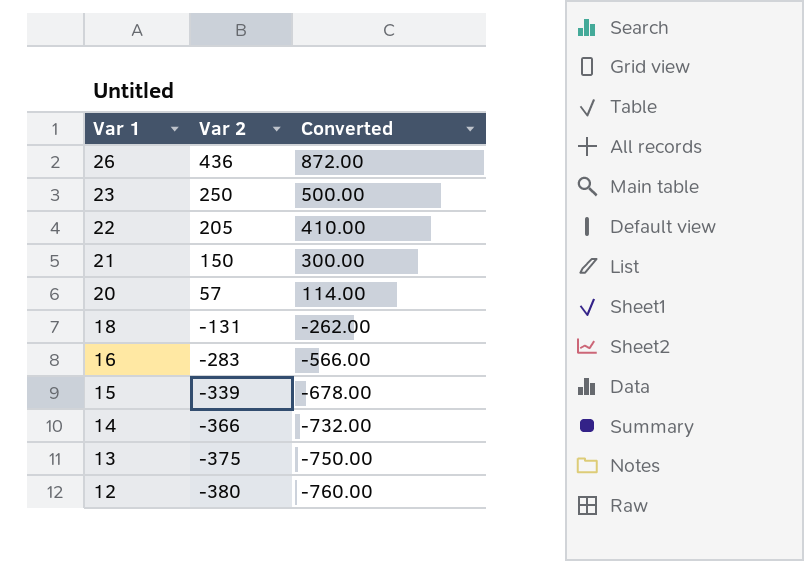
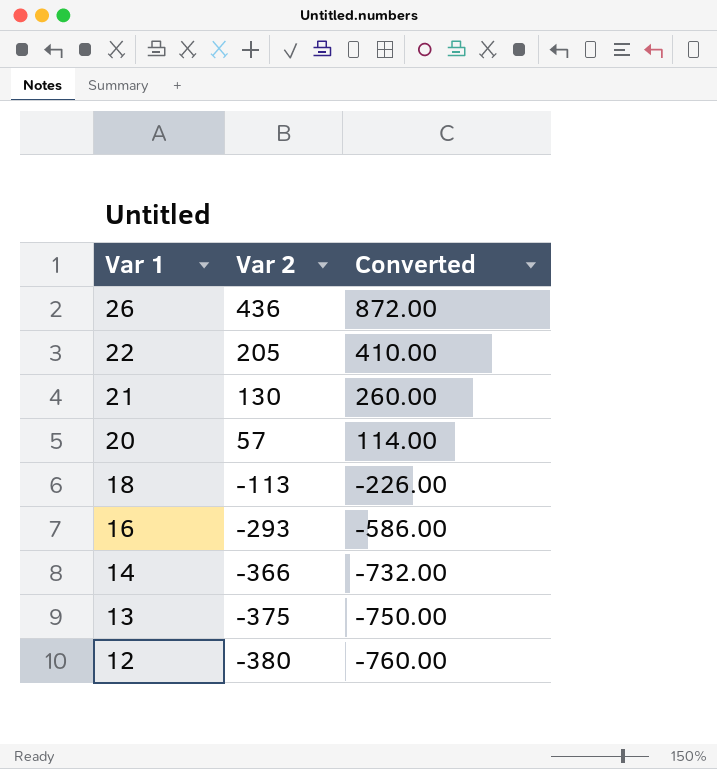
row 23: 250 | 500.00 -> none
row 15: -339 | -678.00 -> none
21 | Var 2: 150 -> 130
21 | Converted: 300.00 -> 260.00
18 | Var 2: -131 -> -113
18 | Converted: -262.00 -> -226.00
16 | Var 2: -283 -> -293
16 | Converted: -566.00 -> -586.00

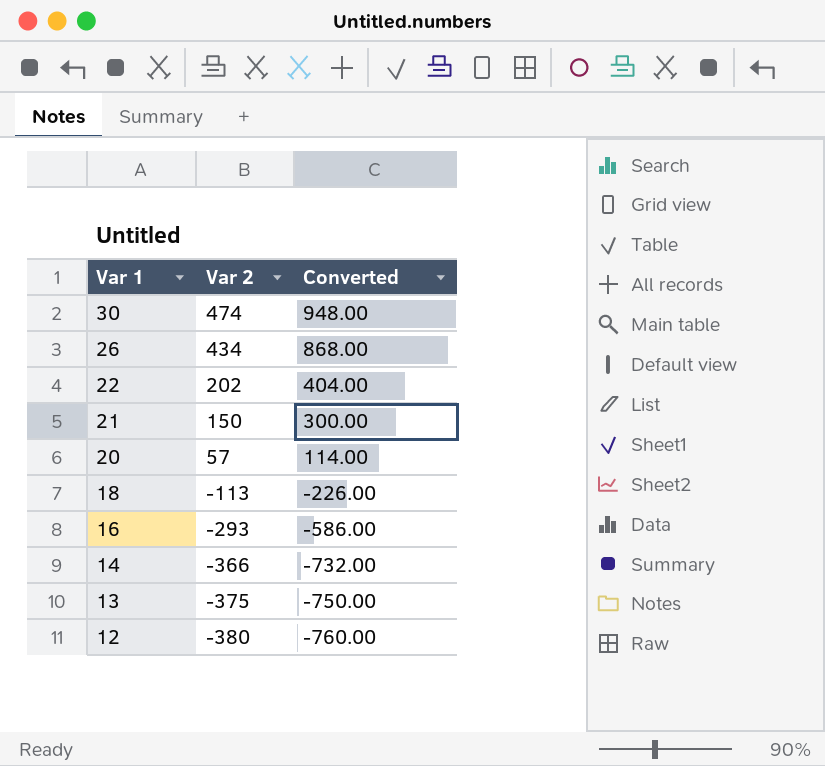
row 30: none -> 474 | 948.00
26 | Var 2: 436 -> 434
26 | Converted: 872.00 -> 868.00
22 | Var 2: 205 -> 202
22 | Converted: 410.00 -> 404.00
21 | Var 2: 130 -> 150
21 | Converted: 260.00 -> 300.00

